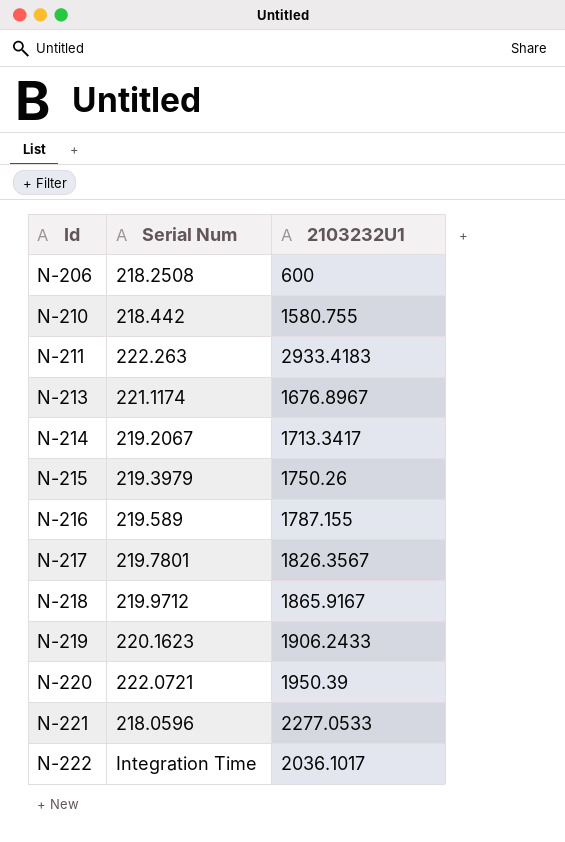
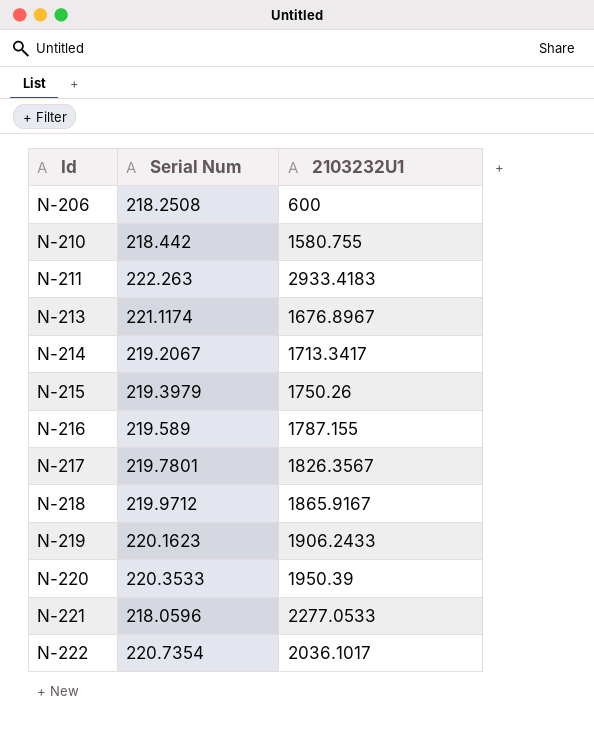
N-220 | Serial Num: 222.0721 -> 220.3533
N-222 | Serial Num: Integration Time -> 220.7354

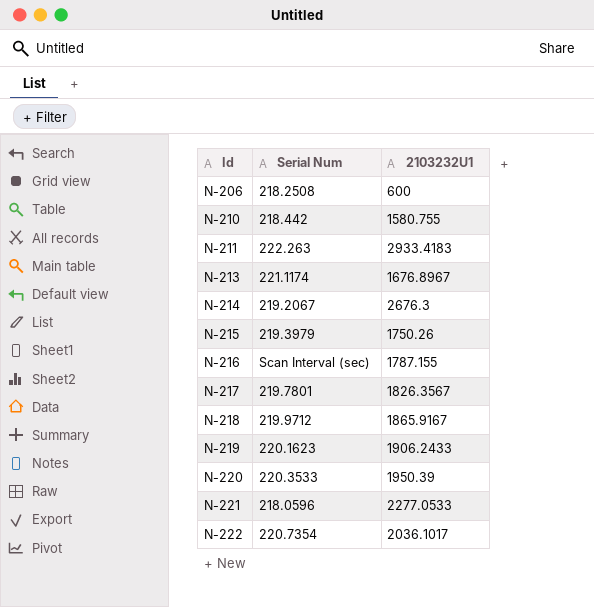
N-214 | 2103232U1: 1713.3417 -> 2676.3
N-216 | Serial Num: 219.589 -> Scan Interval (sec)

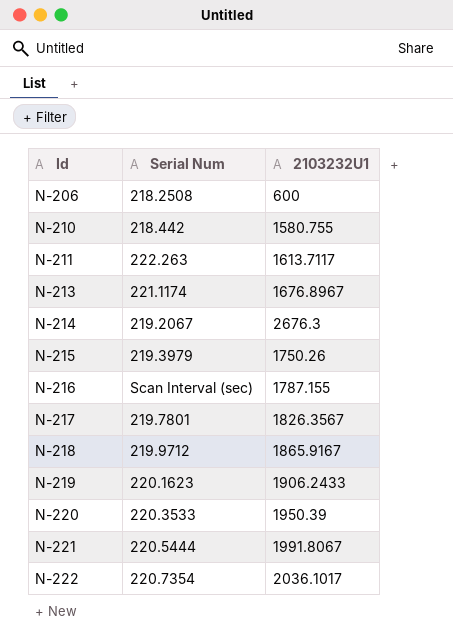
N-211 | 2103232U1: 2933.4183 -> 1613.7117
N-221 | Serial Num: 218.0596 -> 220.5444
N-221 | 2103232U1: 2277.0533 -> 1991.8067

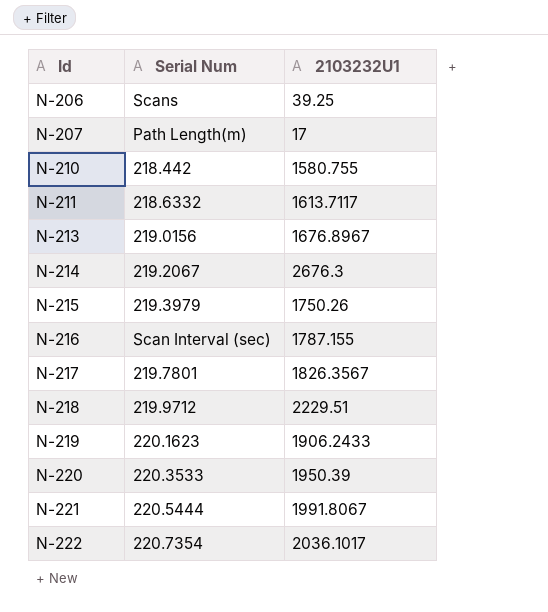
N-206 | Serial Num: 218.2508 -> Scans
N-206 | 2103232U1: 600 -> 39.25
row N-207: none -> Path Length(m) | 17
N-211 | Serial Num: 222.263 -> 218.6332
N-213 | Serial Num: 221.1174 -> 219.0156
N-218 | 2103232U1: 1865.9167 -> 2229.51

